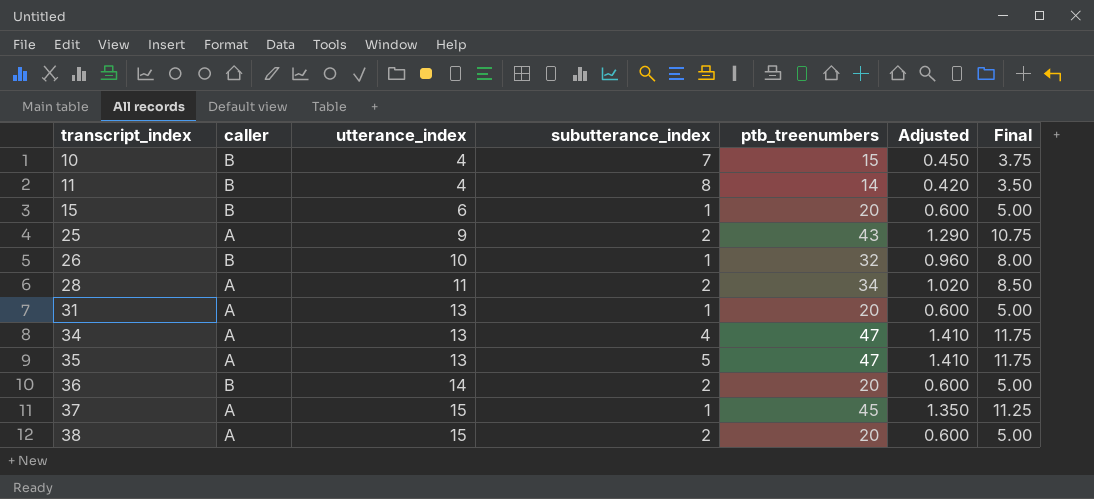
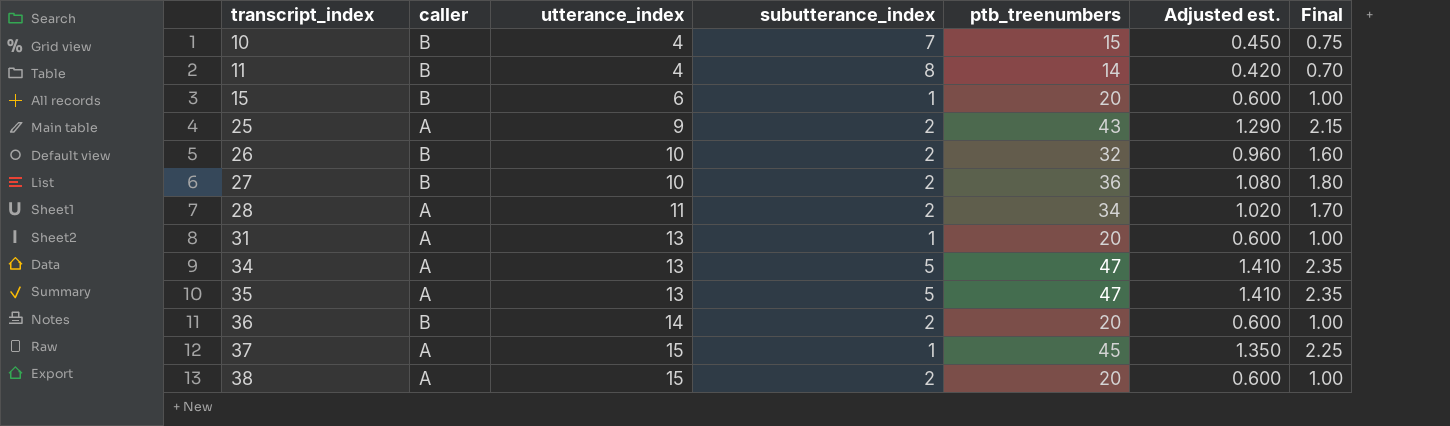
column name: Adjusted -> Adjusted est.
column Final | formula: [ptb_treenumbers] * 0.25 -> [ptb_treenumbers] * 0.05
26 | subutterance_index: 1 -> 2
row 27: none -> B | 10 | 2 | 36 | 1.080 | 1.80
34 | subutterance_index: 4 -> 5

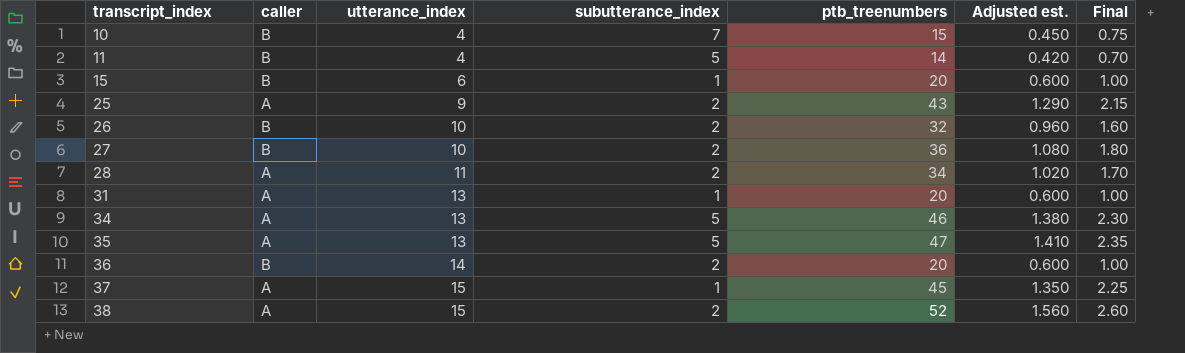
11 | subutterance_index: 8 -> 5
34 | ptb_treenumbers: 47 -> 46
34 | Adjusted est.: 1.410 -> 1.380
34 | Final: 2.35 -> 2.30
38 | ptb_treenumbers: 20 -> 52
38 | Adjusted est.: 0.600 -> 1.560
38 | Final: 1.00 -> 2.60

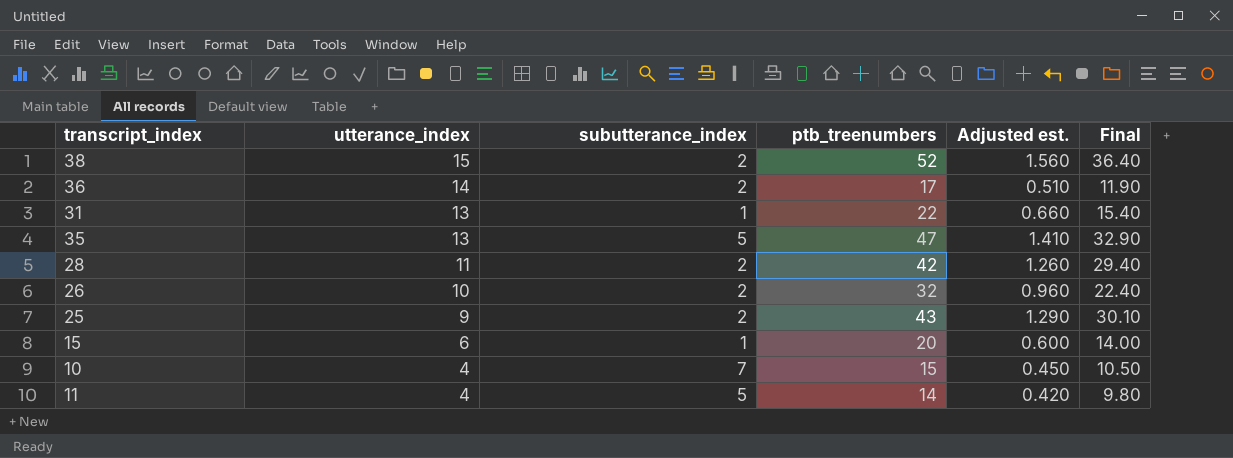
row order: transcript_index ascending -> utterance_index descending
column caller | position: 2 -> none
column Final | formula: [ptb_treenumbers] * 0.05 -> [ptb_treenumbers] * 0.7
row 27: B | 10 | 2 | 36 | 1.080 | 1.80 -> none
row 34: A | 13 | 5 | 46 | 1.380 | 2.30 -> none
row 37: A | 15 | 1 | 45 | 1.350 | 2.25 -> none
36 | ptb_treenumbers: 20 -> 17
36 | Adjusted est.: 0.600 -> 0.510
31 | ptb_treenumbers: 20 -> 22
31 | Adjusted est.: 0.600 -> 0.660
28 | ptb_treenumbers: 34 -> 42
28 | Adjusted est.: 1.020 -> 1.260

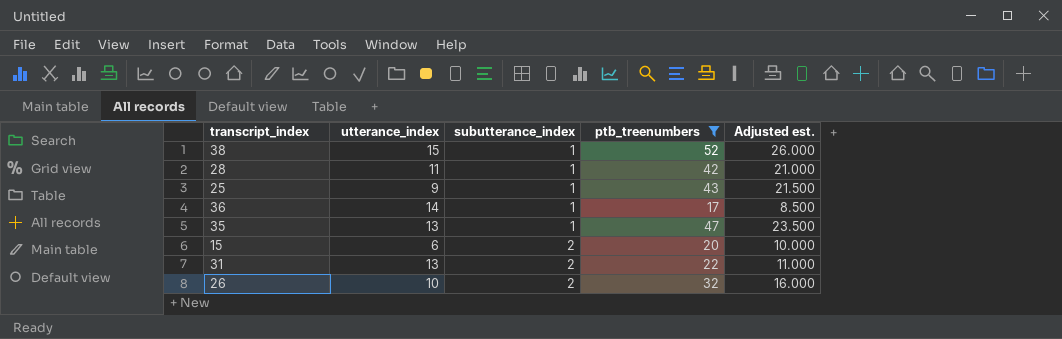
filter: none -> ptb_treenumbers >= 17
row order: utterance_index descending -> subutterance_index ascending
column Final | formula: [ptb_treenumbers] * 0.7 -> none
column Adjusted est. | formula: [ptb_treenumbers] * 0.03 -> [ptb_treenumbers] * 0.5
38 | subutterance_index: 2 -> 1
28 | subutterance_index: 2 -> 1
25 | subutterance_index: 2 -> 1
36 | subutterance_index: 2 -> 1
35 | subutterance_index: 5 -> 1
15 | subutterance_index: 1 -> 2
31 | subutterance_index: 1 -> 2

